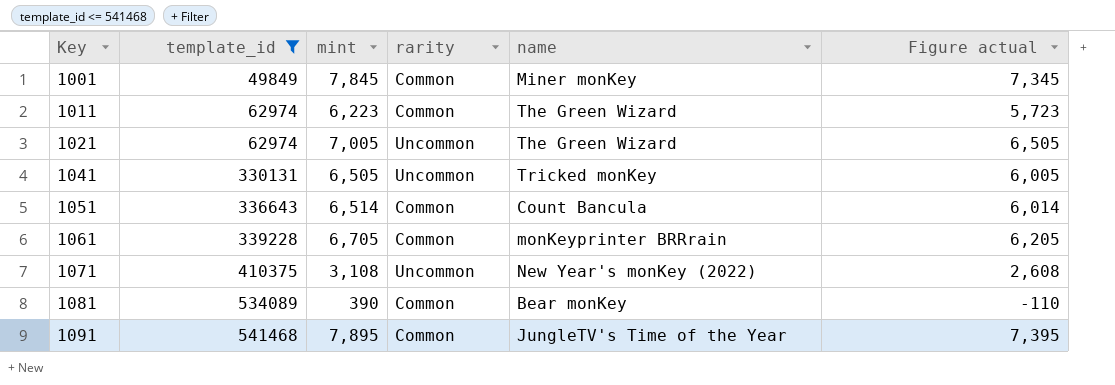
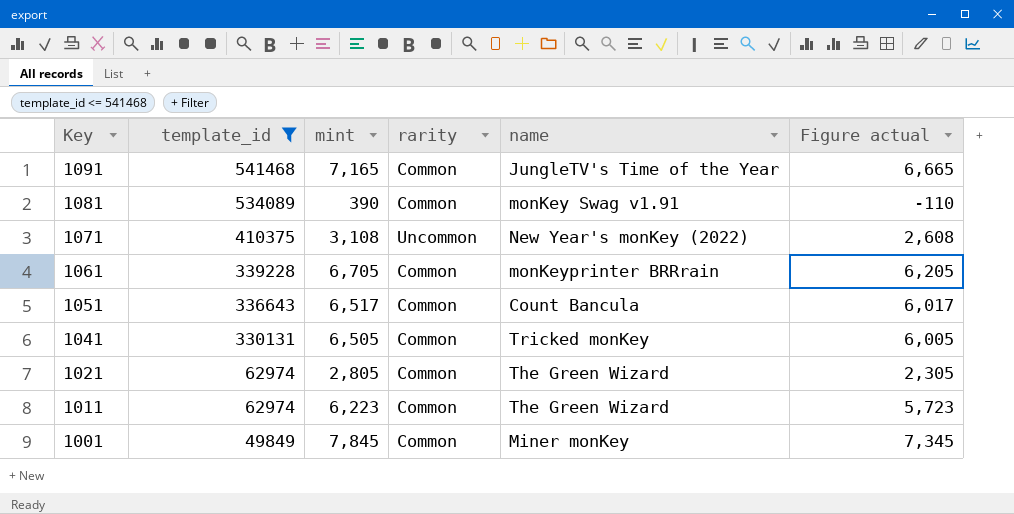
row order: Key ascending -> Key descending
1091 | mint: 7,895 -> 7,165
1091 | Figure actual: 7,395 -> 6,665
1081 | name: Bear monKey -> monKey Swag v1.91
1051 | mint: 6,514 -> 6,517
1051 | Figure actual: 6,014 -> 6,017
1041 | rarity: Uncommon -> Common
1021 | mint: 7,005 -> 2,805
1021 | rarity: Uncommon -> Common
1021 | Figure actual: 6,505 -> 2,305

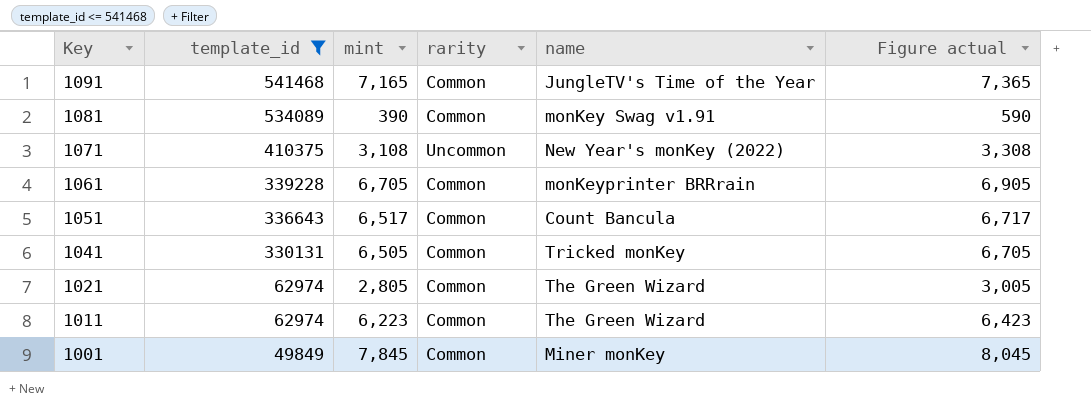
column Figure actual | formula: [mint] - 500 -> [mint] + 200

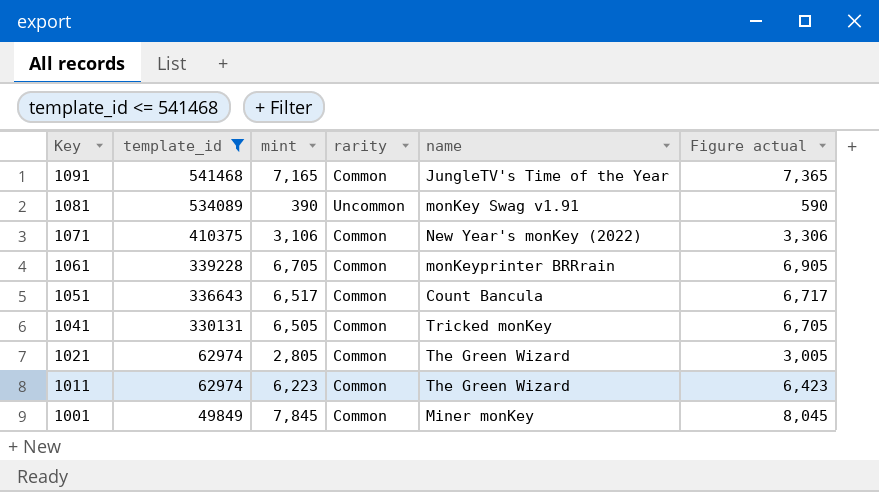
1081 | rarity: Common -> Uncommon
1071 | mint: 3,108 -> 3,106
1071 | rarity: Uncommon -> Common
1071 | Figure actual: 3,308 -> 3,306

